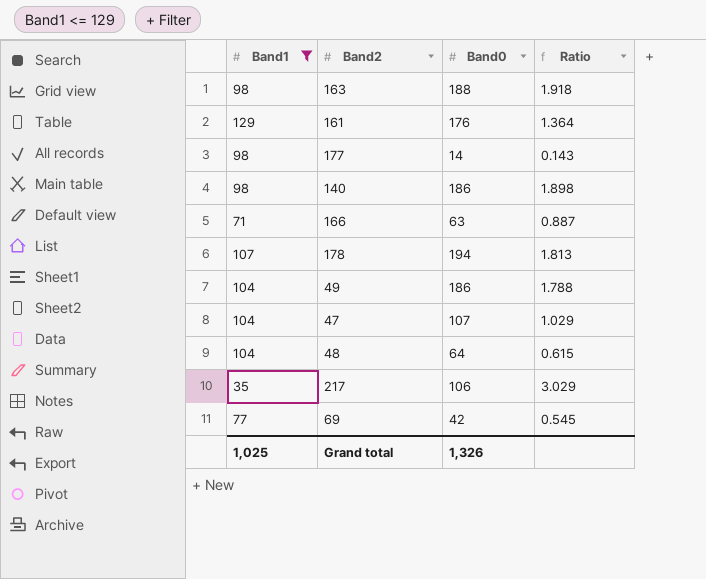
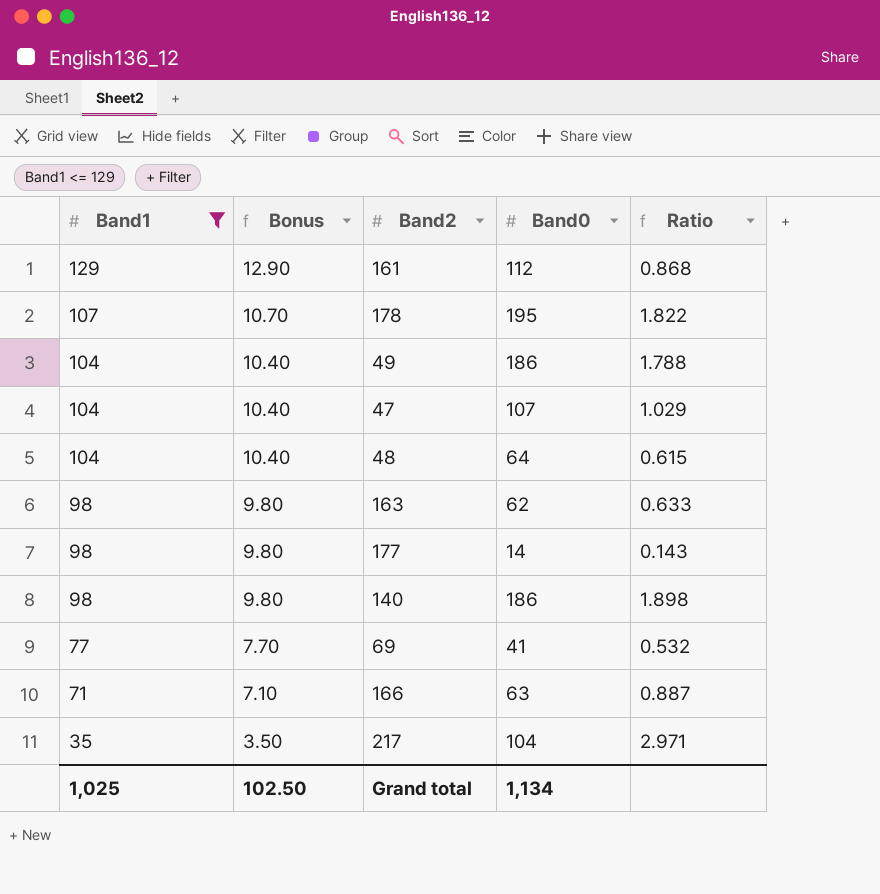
row order: none -> Band1 descending
column Bonus | formula: none -> [Band1] * 0.1
161 | Band0: 176 -> 112
161 | Ratio: 1.364 -> 0.868
178 | Band0: 194 -> 195
178 | Ratio: 1.813 -> 1.822
163 | Band0: 188 -> 62
163 | Ratio: 1.918 -> 0.633
69 | Band0: 42 -> 41
69 | Ratio: 0.545 -> 0.532
217 | Band0: 106 -> 104
217 | Ratio: 3.029 -> 2.971
Grand total | Band0: 1,326 -> 1,134

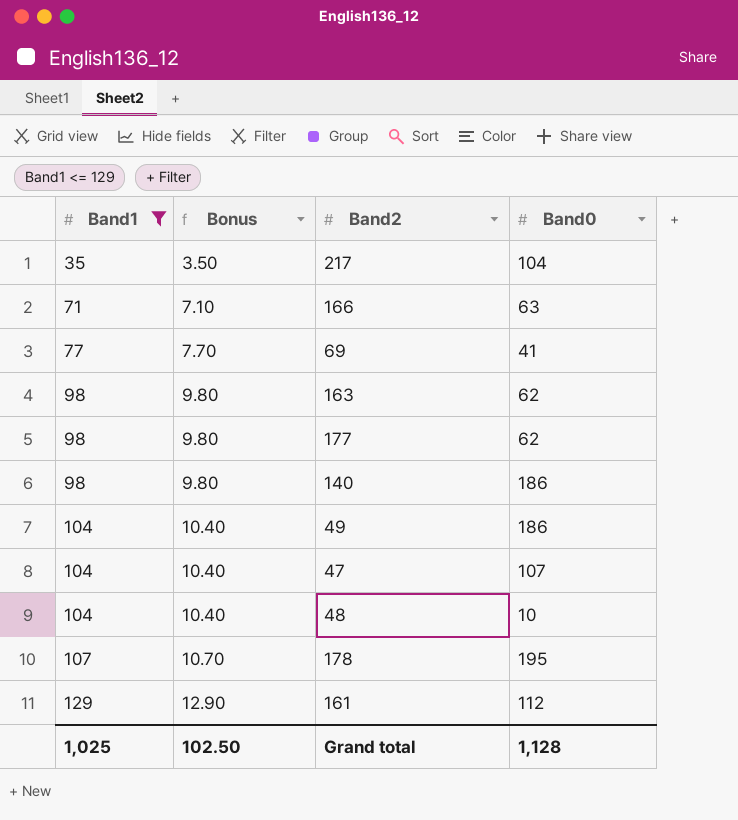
row order: Band1 descending -> Band1 ascending
column Ratio | formula: [Band0] / [Band1] -> none
177 | Band0: 14 -> 62
48 | Band0: 64 -> 10
Grand total | Band0: 1,134 -> 1,128

